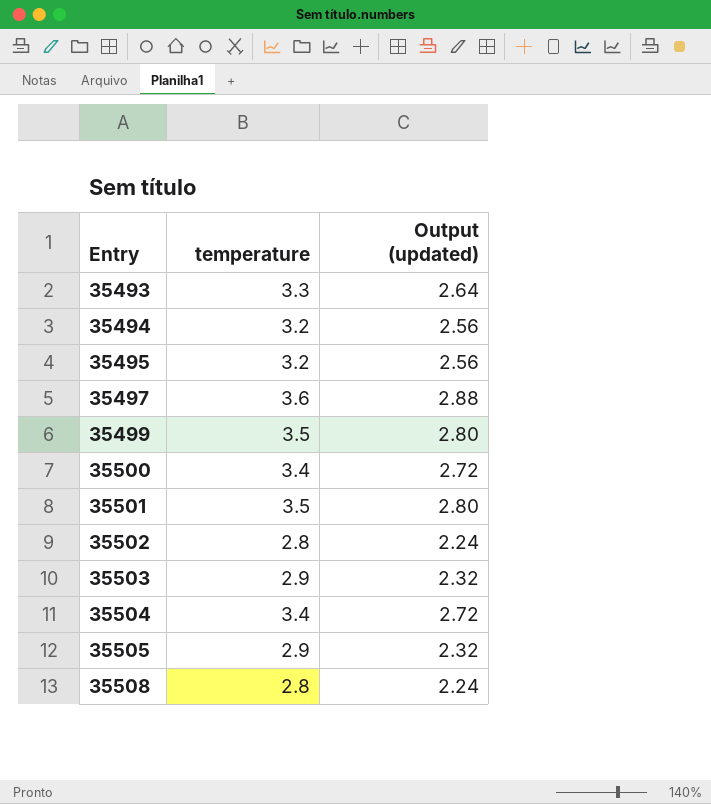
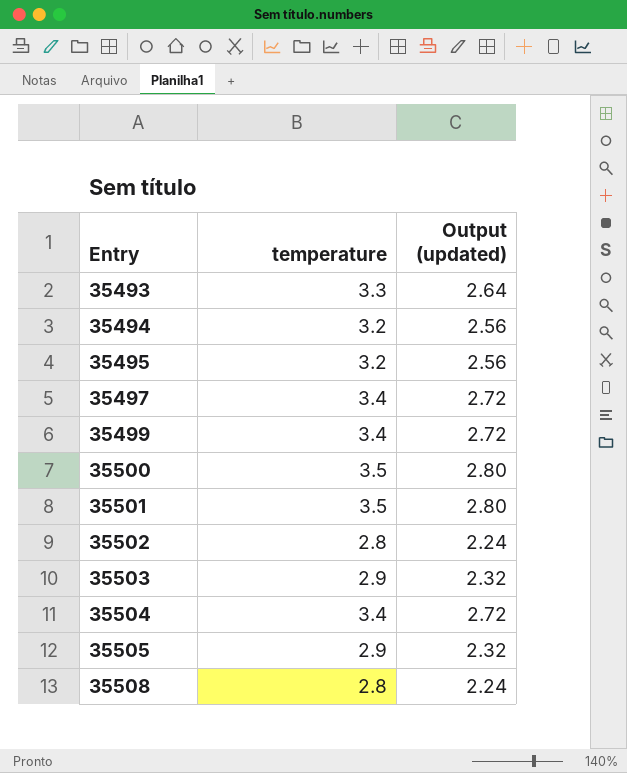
35497 | temperature: 3.6 -> 3.4
35497 | Output (updated): 2.88 -> 2.72
35499 | temperature: 3.5 -> 3.4
35499 | Output (updated): 2.80 -> 2.72
35500 | temperature: 3.4 -> 3.5
35500 | Output (updated): 2.72 -> 2.80

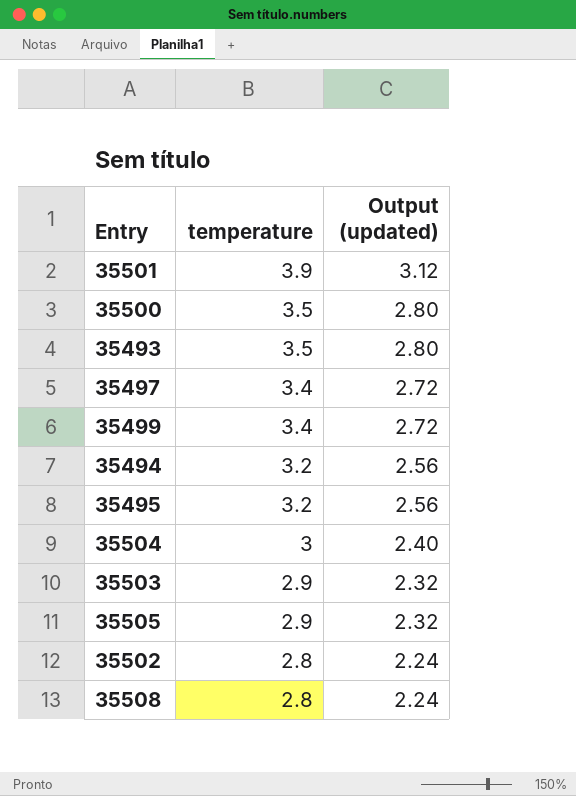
row order: Entry ascending -> temperature descending
35501 | temperature: 3.5 -> 3.9
35501 | Output (updated): 2.80 -> 3.12
35493 | temperature: 3.3 -> 3.5
35493 | Output (updated): 2.64 -> 2.80
35504 | temperature: 3.4 -> 3
35504 | Output (updated): 2.72 -> 2.40

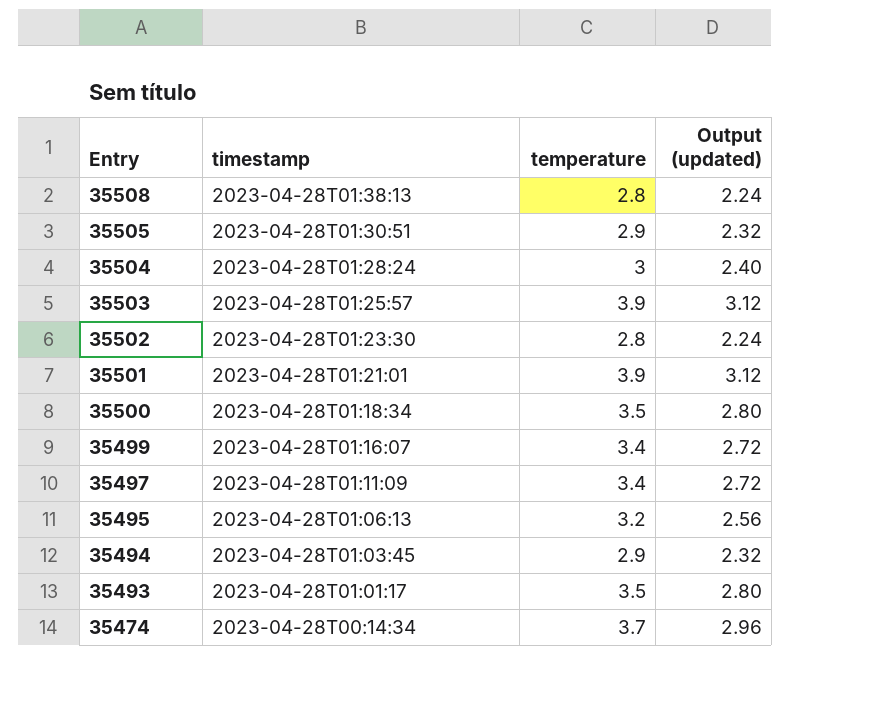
row order: temperature descending -> Entry descending
column timestamp | position: none -> 2
35503 | temperature: 2.9 -> 3.9
35503 | Output (updated): 2.32 -> 3.12
35494 | temperature: 3.2 -> 2.9
35494 | Output (updated): 2.56 -> 2.32
row 35474: none -> 2023-04-28T00:14:34 | 3.7 | 2.96

